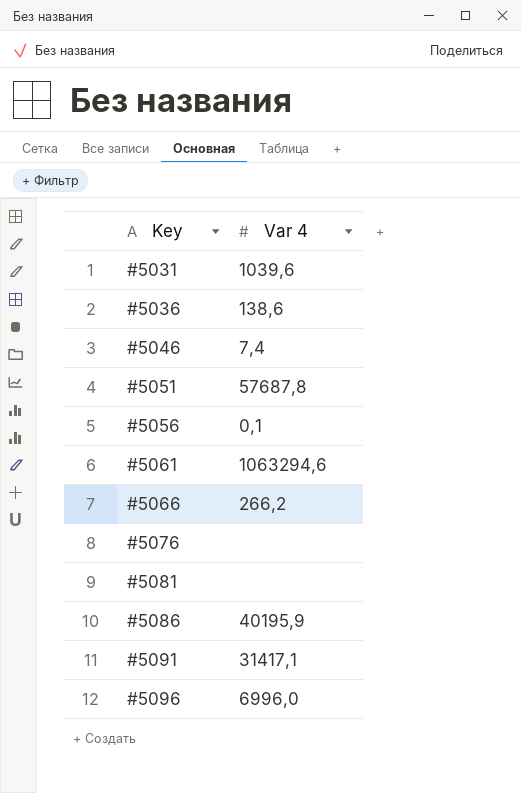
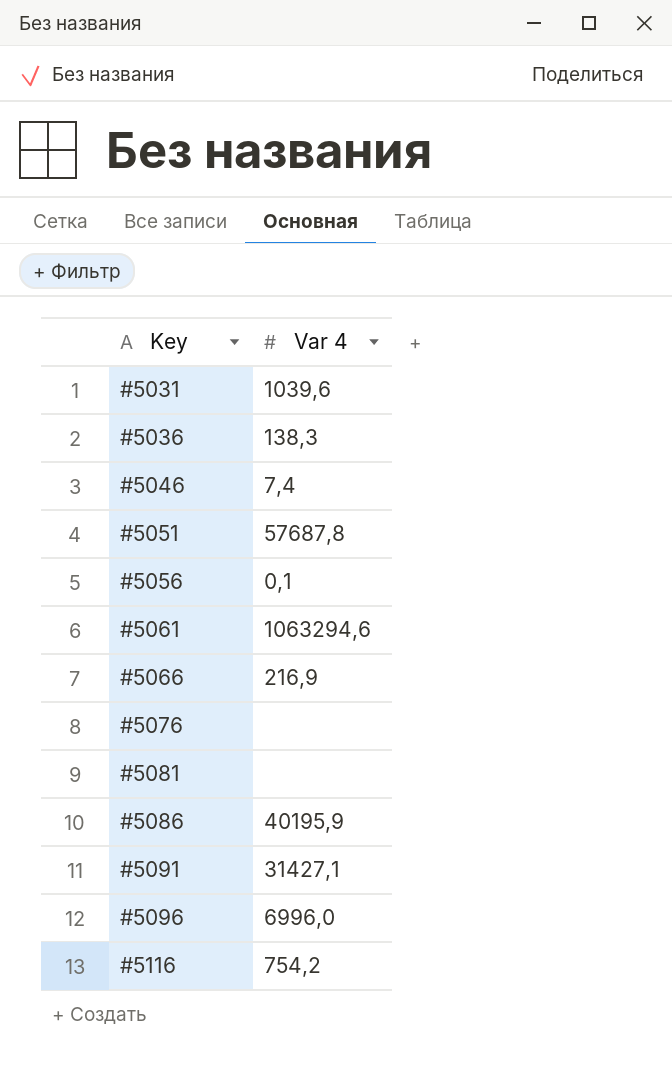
#5036 | Var 4: 138,6 -> 138,3
#5066 | Var 4: 266,2 -> 216,9
#5091 | Var 4: 31417,1 -> 31427,1
row #5116: none -> 754,2

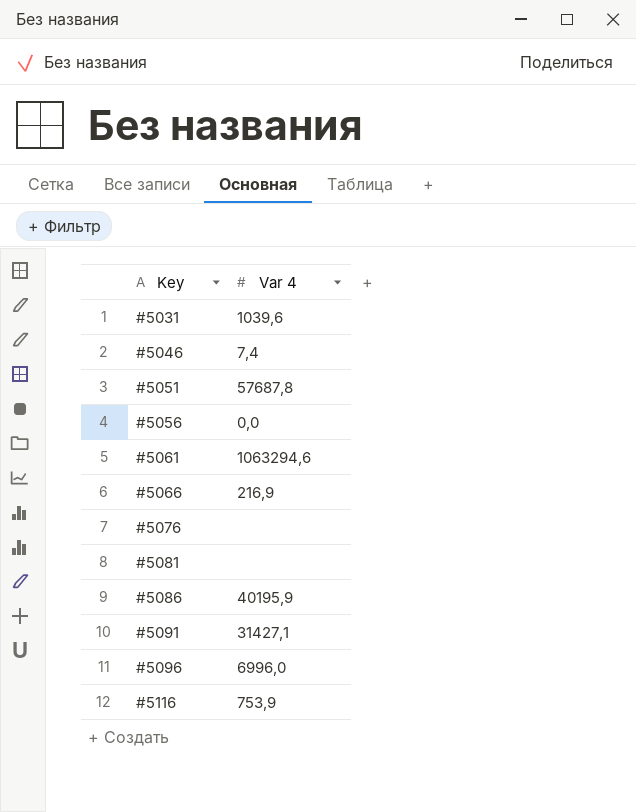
row #5036: 138,3 -> none
#5056 | Var 4: 0,1 -> 0,0
#5116 | Var 4: 754,2 -> 753,9

